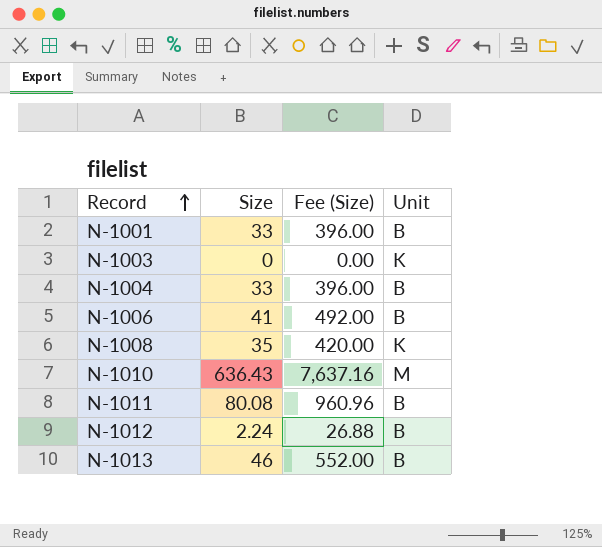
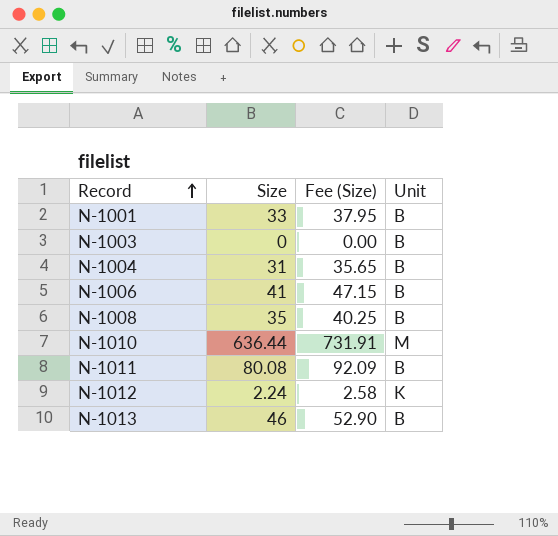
column Fee (Size) | formula: [Size] * 12 -> [Size] * 1.15
N-1003 | Unit: K -> B
N-1004 | Size: 33 -> 31
N-1008 | Unit: K -> B
N-1010 | Size: 636.43 -> 636.44
N-1012 | Unit: B -> K

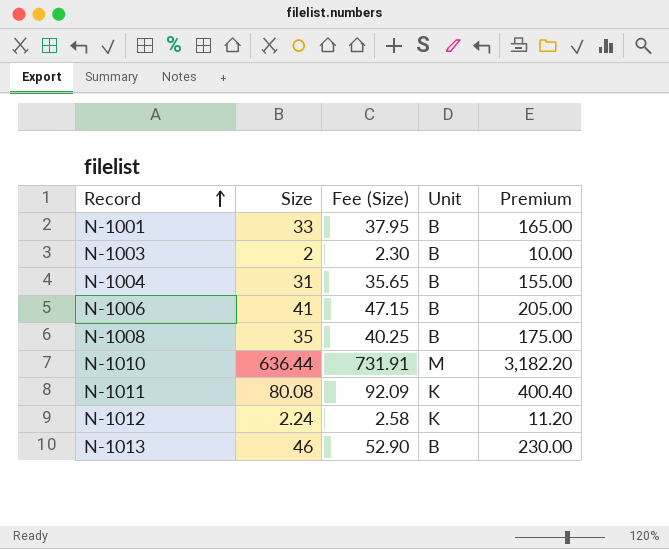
column Premium | formula: none -> [Size] * 5
N-1003 | Size: 0 -> 2
N-1003 | Fee (Size): 0.00 -> 2.30
N-1011 | Unit: B -> K

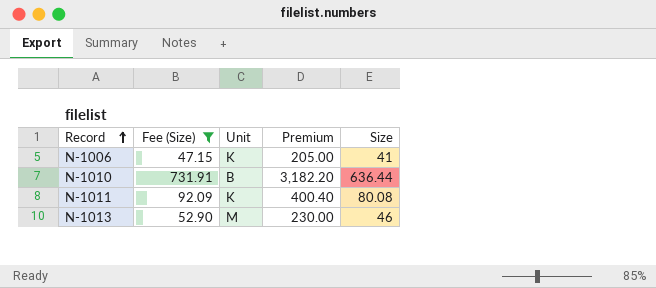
filter: none -> Fee (Size) >= 47.15
column Size | position: 2 -> 5
N-1006 | Unit: B -> K
N-1010 | Unit: M -> B
N-1013 | Unit: B -> M

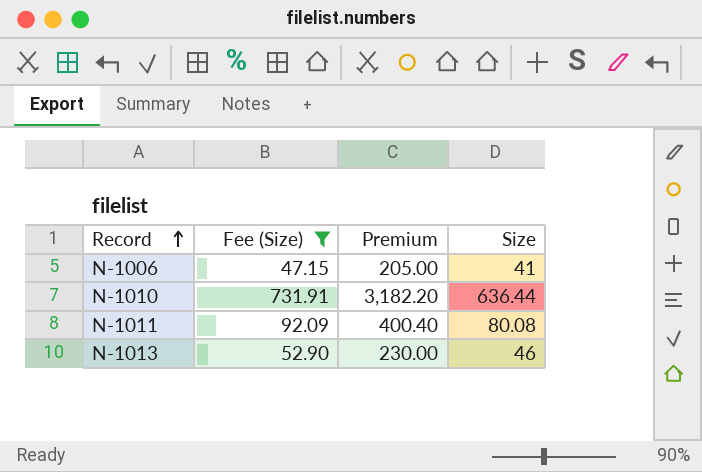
column Unit | position: 3 -> none

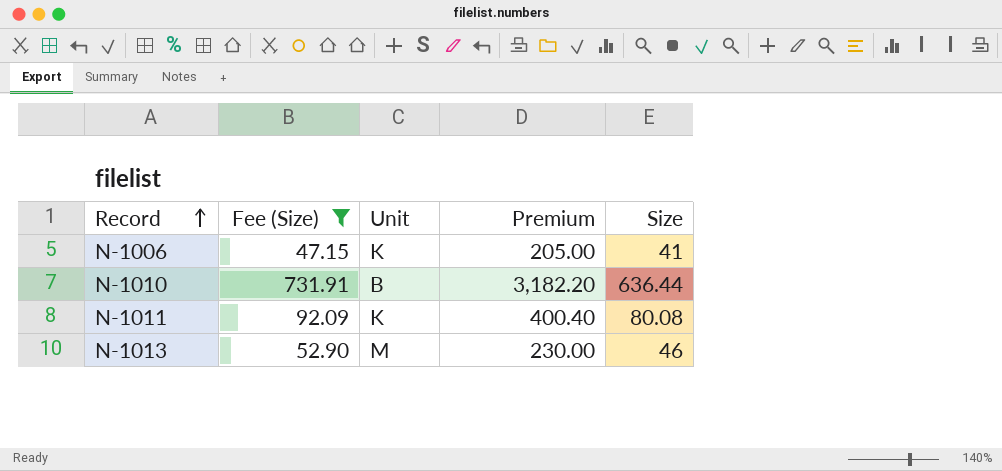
column Unit | position: none -> 3

